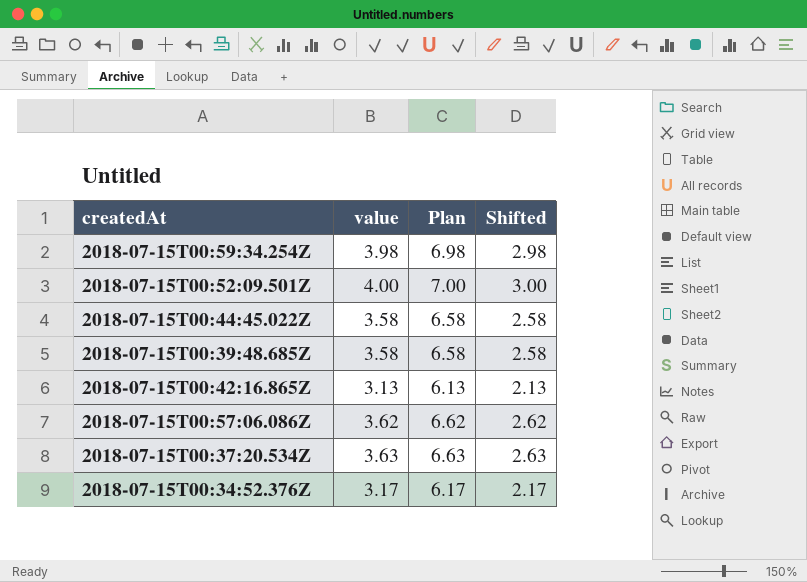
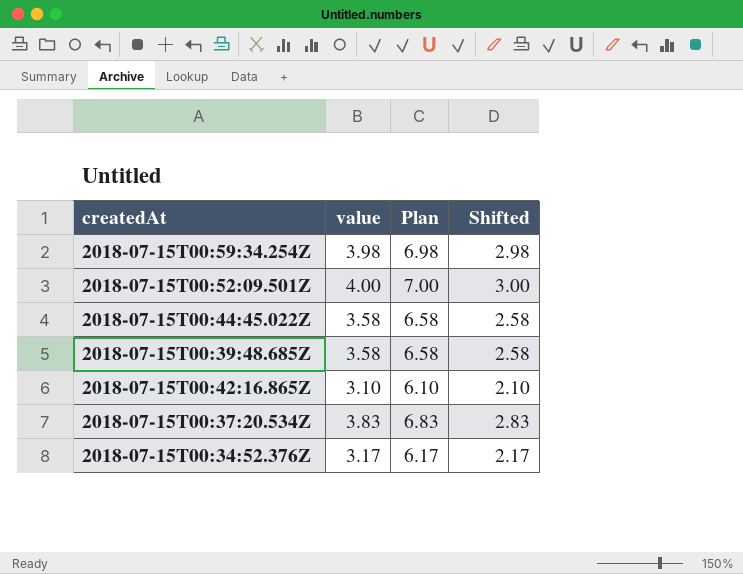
row 2018-07-15T00:57:06.086Z: 3.62 | 6.62 | 2.62 -> none
2018-07-15T00:42:16.865Z | value: 3.13 -> 3.10
2018-07-15T00:42:16.865Z | Plan: 6.13 -> 6.10
2018-07-15T00:42:16.865Z | Shifted: 2.13 -> 2.10
2018-07-15T00:37:20.534Z | value: 3.63 -> 3.83
2018-07-15T00:37:20.534Z | Plan: 6.63 -> 6.83
2018-07-15T00:37:20.534Z | Shifted: 2.63 -> 2.83

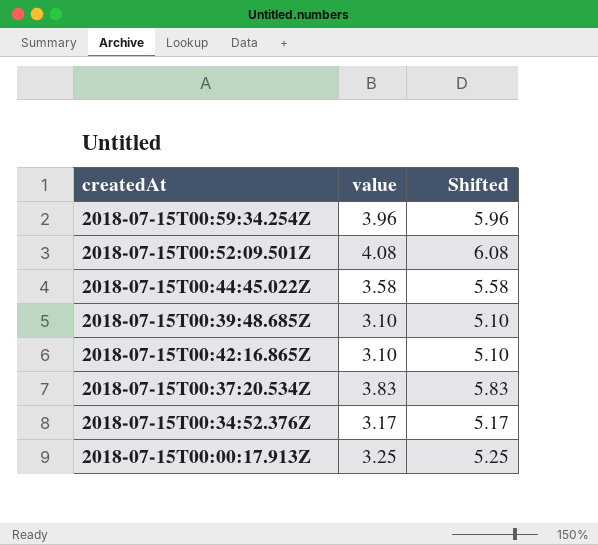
column Plan | formula: [value] + 3 -> none
column Shifted | formula: [value] - 1 -> [value] + 2
2018-07-15T00:59:34.254Z | value: 3.98 -> 3.96
2018-07-15T00:52:09.501Z | value: 4.00 -> 4.08
2018-07-15T00:39:48.685Z | value: 3.58 -> 3.10
row 2018-07-15T00:00:17.913Z: none -> 3.25 | 5.25

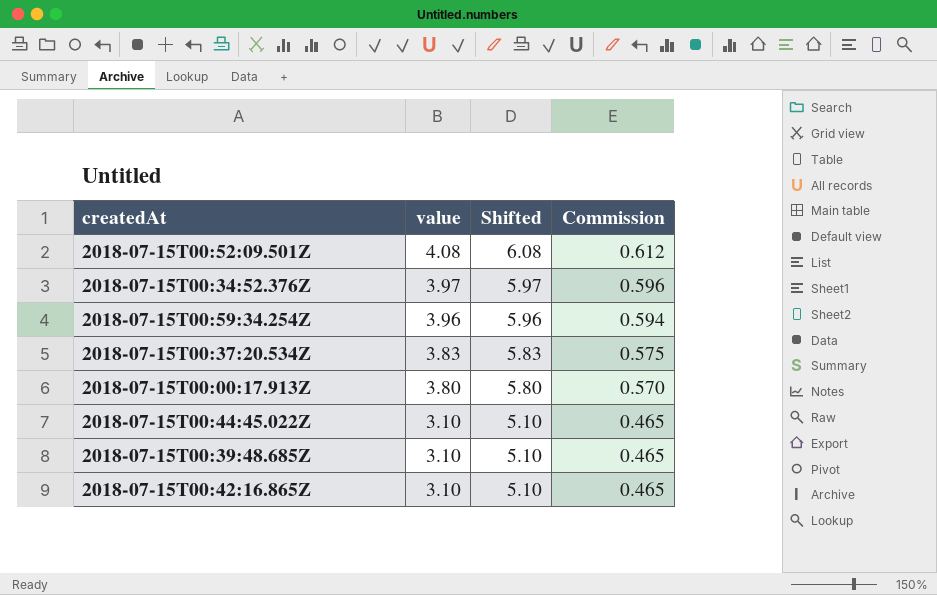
row order: none -> value descending
column Commission | formula: none -> [value] * 0.15
2018-07-15T00:34:52.376Z | value: 3.17 -> 3.97
2018-07-15T00:34:52.376Z | Shifted: 5.17 -> 5.97
2018-07-15T00:00:17.913Z | value: 3.25 -> 3.80
2018-07-15T00:00:17.913Z | Shifted: 5.25 -> 5.80
2018-07-15T00:44:45.022Z | value: 3.58 -> 3.10
2018-07-15T00:44:45.022Z | Shifted: 5.58 -> 5.10

